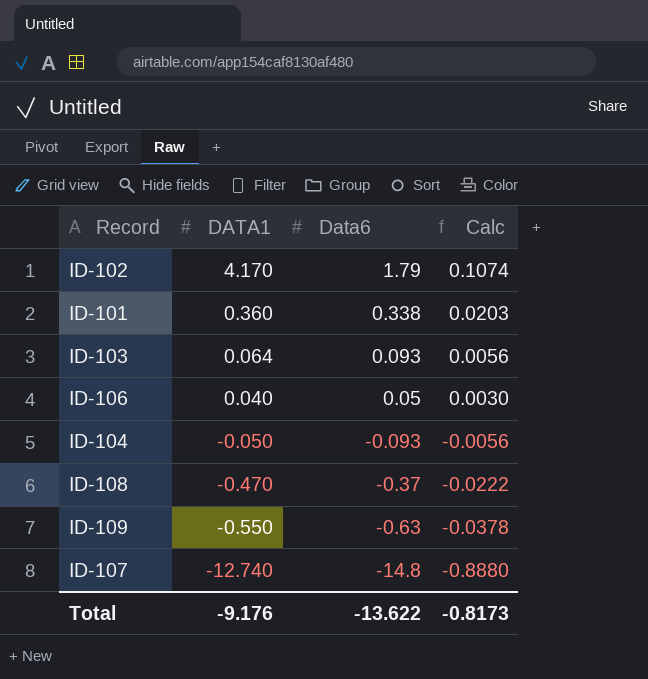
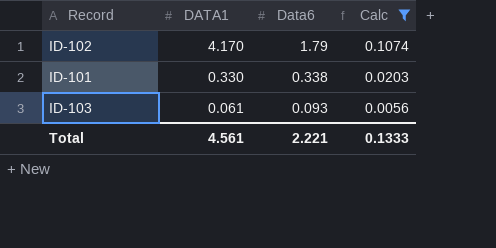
filter: none -> Calc >= 0.0056
ID-101 | DATA1: 0.360 -> 0.330
ID-103 | DATA1: 0.064 -> 0.061
Total | DATA1: -9.176 -> 4.561
Total | Data6: -13.622 -> 2.221
Total | Calc: -0.8173 -> 0.1333

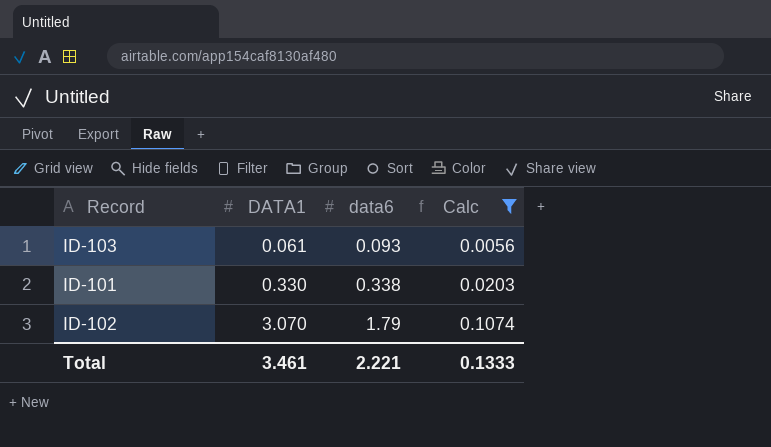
row order: DATA1 descending -> DATA1 ascending
column name: Data6 -> data6
ID-102 | DATA1: 4.170 -> 3.070
Total | DATA1: 4.561 -> 3.461

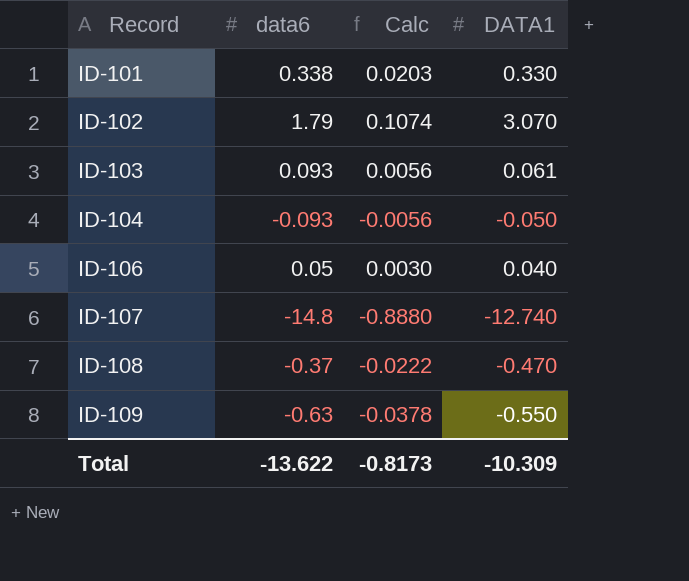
filter: Calc >= 0.0056 -> none
row order: DATA1 ascending -> Record ascending
column DATA1 | position: 2 -> 4
Total | data6: 2.221 -> -13.622
Total | Calc: 0.1333 -> -0.8173
Total | DATA1: 3.461 -> -10.309

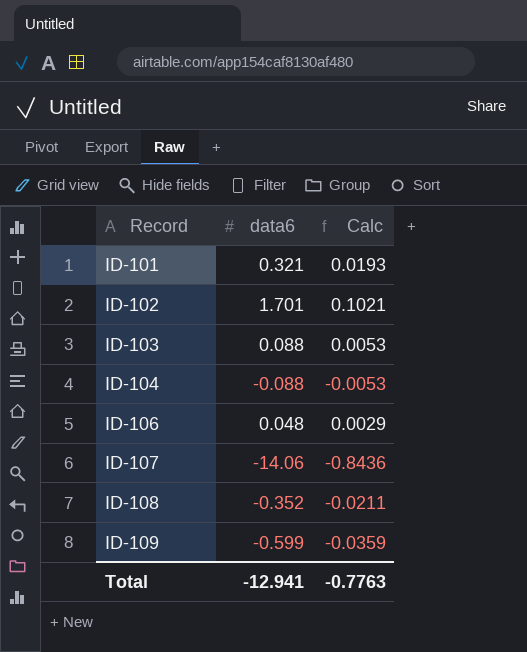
column DATA1 | position: 4 -> none
ID-101 | data6: 0.338 -> 0.321
ID-101 | Calc: 0.0203 -> 0.0193
ID-102 | data6: 1.79 -> 1.701
ID-102 | Calc: 0.1074 -> 0.1021
ID-103 | data6: 0.093 -> 0.088
ID-103 | Calc: 0.0056 -> 0.0053
ID-104 | data6: -0.093 -> -0.088
ID-104 | Calc: -0.0056 -> -0.0053
ID-106 | data6: 0.05 -> 0.048
ID-106 | Calc: 0.0030 -> 0.0029
ID-107 | data6: -14.8 -> -14.06
ID-107 | Calc: -0.8880 -> -0.8436
ID-108 | data6: -0.37 -> -0.352
ID-108 | Calc: -0.0222 -> -0.0211
ID-109 | data6: -0.63 -> -0.599
ID-109 | Calc: -0.0378 -> -0.0359
Total | data6: -13.622 -> -12.941
Total | Calc: -0.8173 -> -0.7763

